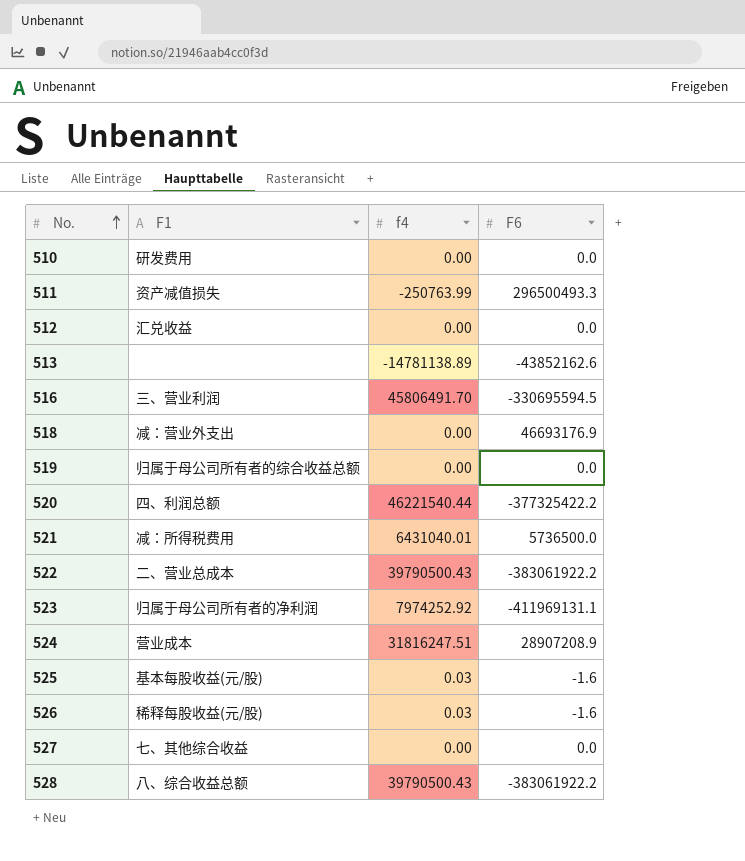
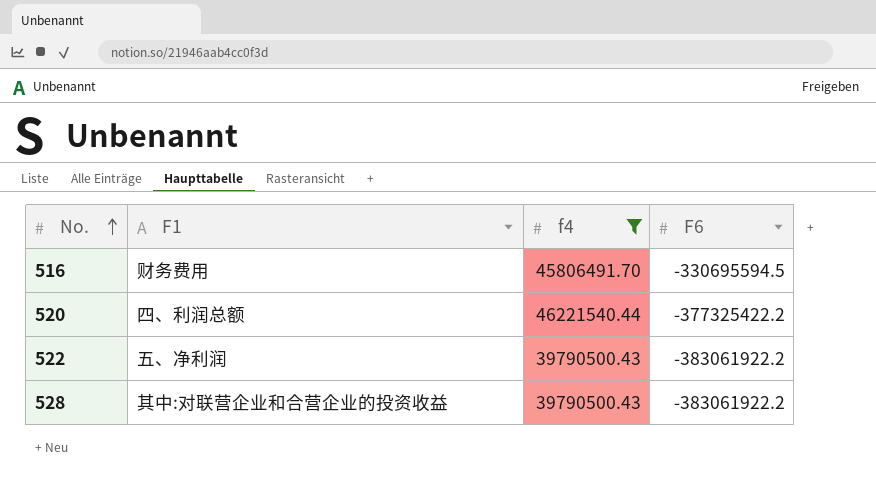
filter: none -> f4 >= 39790500.43
516 | F1: 三、营业利润 -> 财务费用
522 | F1: 二、营业总成本 -> 五、净利润
528 | F1: 八、综合收益总额 -> 其中:对联营企业和合营企业的投资收益

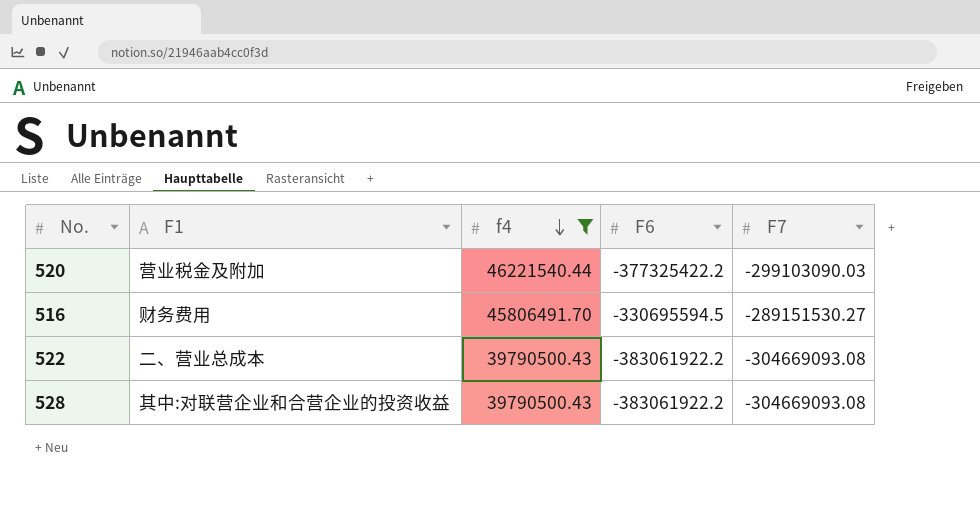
row order: No. ascending -> f4 descending
column F7 | position: none -> 5
520 | F1: 四、利润总额 -> 营业税金及附加
522 | F1: 五、净利润 -> 二、营业总成本

